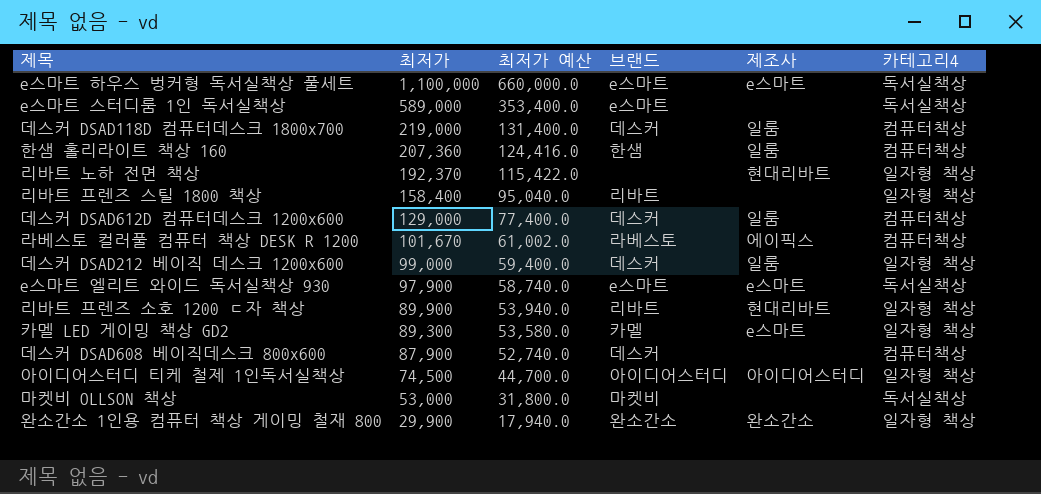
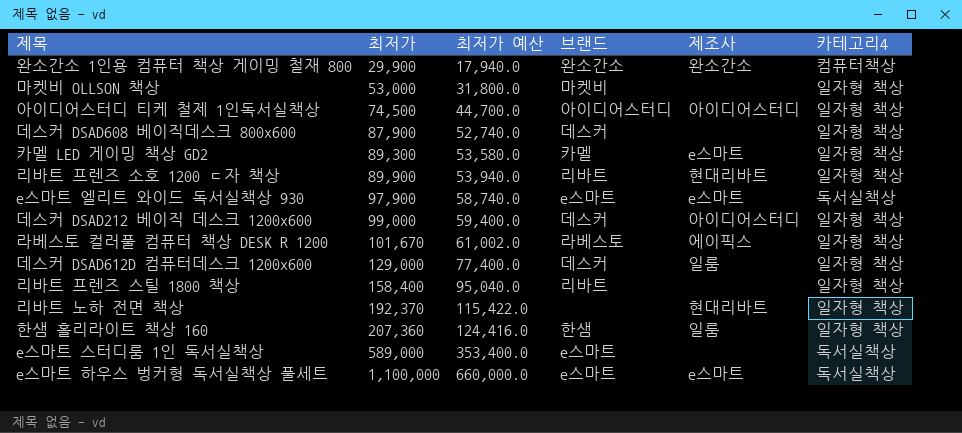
row order: 최저가 descending -> 최저가 ascending
row 데스커 DSAD118D 컴퓨터데스크 1800x700: 219,000 | 131,400.0 | 데스커 | 일룸 | 컴퓨터책상 -> none
완소간소 1인용 컴퓨터 책상 게이밍 철재 800 | 카테고리4: 일자형 책상 -> 컴퓨터책상
마켓비 OLLSON 책상 | 카테고리4: 독서실책상 -> 일자형 책상
데스커 DSAD608 베이직데스크 800x600 | 카테고리4: 컴퓨터책상 -> 일자형 책상
데스커 DSAD212 베이직 데스크 1200x600 | 제조사: 일룸 -> 아이디어스터디
라베스토 컬러풀 컴퓨터 책상 DESK R 1200 | 카테고리4: 컴퓨터책상 -> 일자형 책상
데스커 DSAD612D 컴퓨터데스크 1200x600 | 카테고리4: 컴퓨터책상 -> 일자형 책상
한샘 홀리라이트 책상 160 | 카테고리4: 컴퓨터책상 -> 일자형 책상

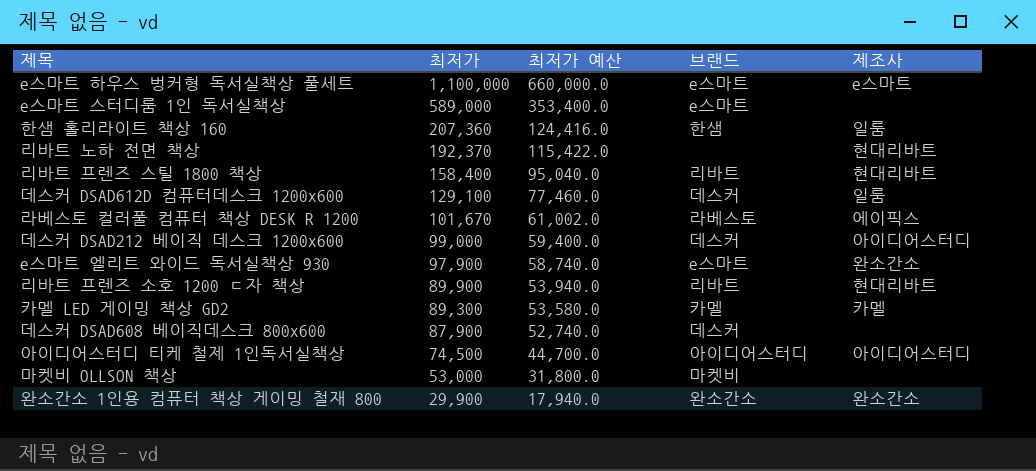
row order: 최저가 ascending -> 최저가 descending
column 카테고리4 | position: 6 -> none
리바트 프렌즈 스틸 1800 책상 | 제조사: none -> 현대리바트
데스커 DSAD612D 컴퓨터데스크 1200x600 | 최저가: 129,000 -> 129,100
데스커 DSAD612D 컴퓨터데스크 1200x600 | 최저가 예산: 77,400.0 -> 77,460.0
e스마트 엘리트 와이드 독서실책상 930 | 제조사: e스마트 -> 완소간소
카멜 LED 게이밍 책상 GD2 | 제조사: e스마트 -> 카멜

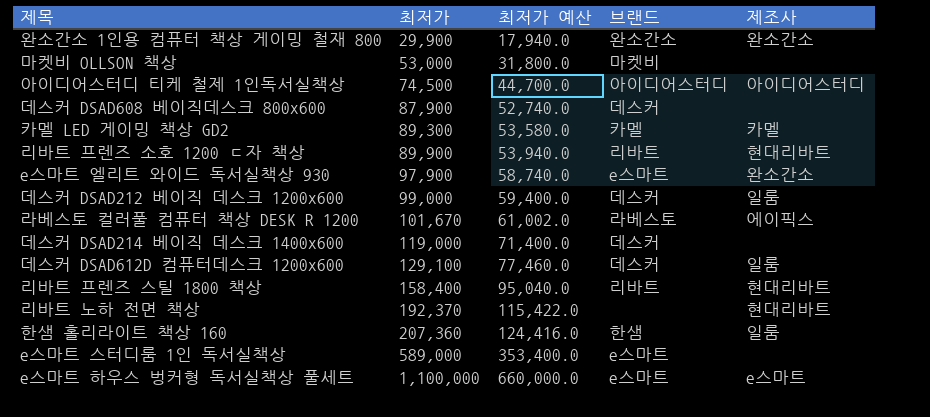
row order: 최저가 descending -> 최저가 ascending
데스커 DSAD212 베이직 데스크 1200x600 | 제조사: 아이디어스터디 -> 일룸
row 데스커 DSAD214 베이직 데스크 1400x600: none -> 119,000 | 71,400.0 | 데스커 | none

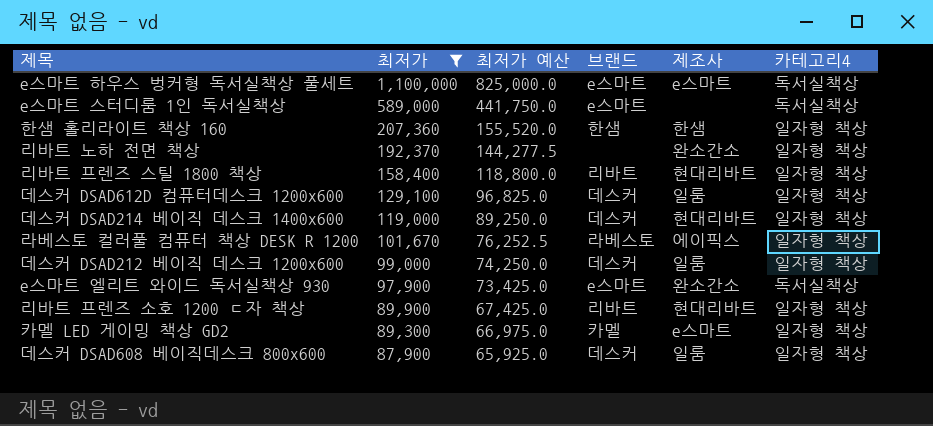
filter: none -> 최저가 >= 87,900
row order: 최저가 ascending -> 최저가 descending
column 최저가 예산 | formula: [최저가] * 0.6 -> [최저가] * 0.75
column 카테고리4 | position: none -> 6
한샘 홀리라이트 책상 160 | 제조사: 일룸 -> 한샘
리바트 노하 전면 책상 | 제조사: 현대리바트 -> 완소간소
데스커 DSAD214 베이직 데스크 1400x600 | 제조사: none -> 현대리바트
카멜 LED 게이밍 책상 GD2 | 제조사: 카멜 -> e스마트
데스커 DSAD608 베이직데스크 800x600 | 제조사: none -> 일룸

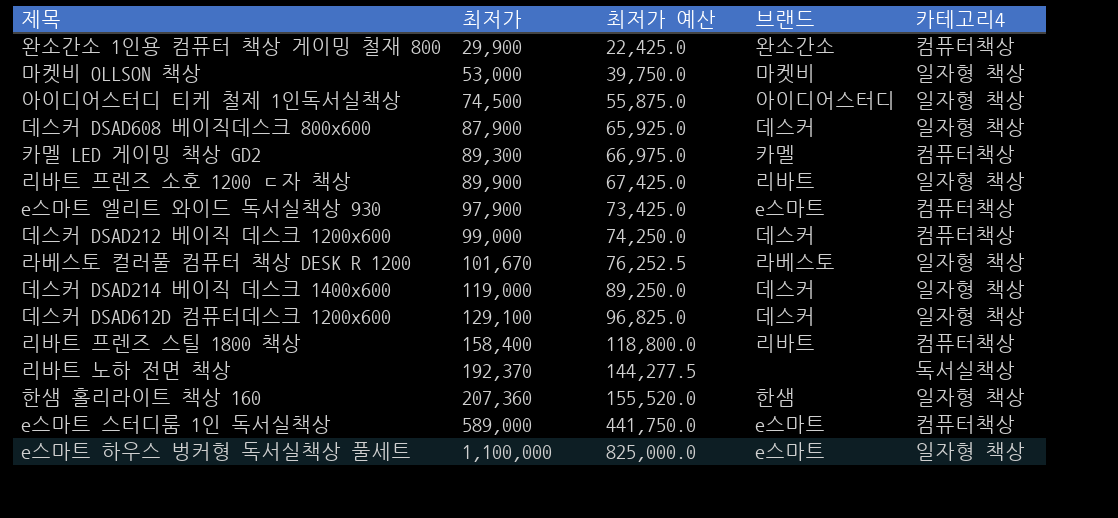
filter: 최저가 >= 87,900 -> none
row order: 최저가 descending -> 최저가 ascending
column 제조사 | position: 5 -> none
카멜 LED 게이밍 책상 GD2 | 카테고리4: 일자형 책상 -> 컴퓨터책상
e스마트 엘리트 와이드 독서실책상 930 | 카테고리4: 독서실책상 -> 컴퓨터책상
데스커 DSAD212 베이직 데스크 1200x600 | 카테고리4: 일자형 책상 -> 컴퓨터책상
리바트 프렌즈 스틸 1800 책상 | 카테고리4: 일자형 책상 -> 컴퓨터책상
리바트 노하 전면 책상 | 카테고리4: 일자형 책상 -> 독서실책상
e스마트 스터디룸 1인 독서실책상 | 카테고리4: 독서실책상 -> 컴퓨터책상
e스마트 하우스 벙커형 독서실책상 풀세트 | 카테고리4: 독서실책상 -> 일자형 책상

